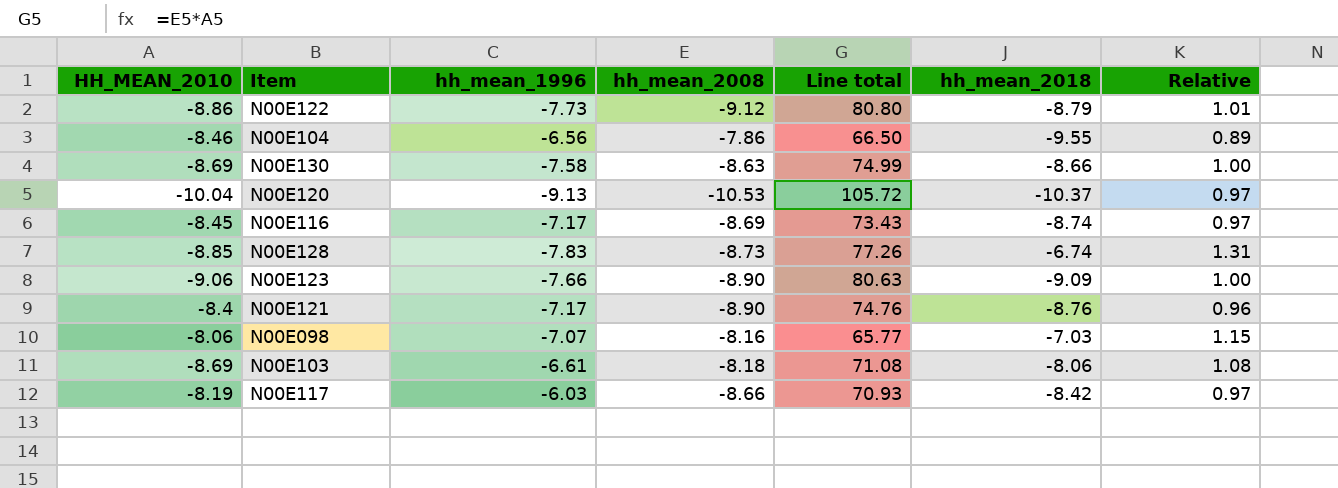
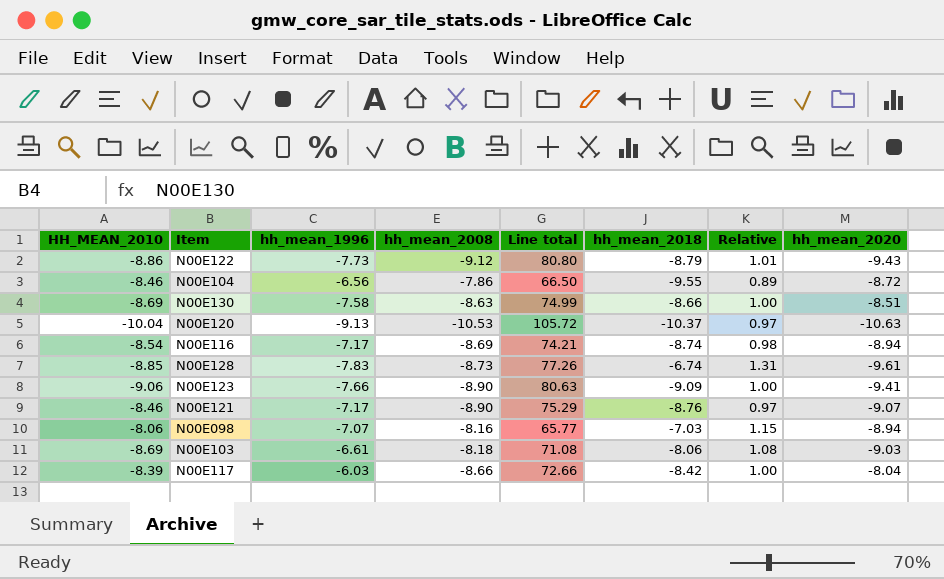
column hh_mean_2020 | position: none -> 8
N00E116 | HH_MEAN_2010: -8.45 -> -8.54
N00E116 | Line total: 73.43 -> 74.21
N00E116 | Relative: 0.97 -> 0.98
N00E121 | HH_MEAN_2010: -8.4 -> -8.46
N00E121 | Line total: 74.76 -> 75.29
N00E121 | Relative: 0.96 -> 0.97
N00E117 | HH_MEAN_2010: -8.19 -> -8.39
N00E117 | Line total: 70.93 -> 72.66
N00E117 | Relative: 0.97 -> 1.00

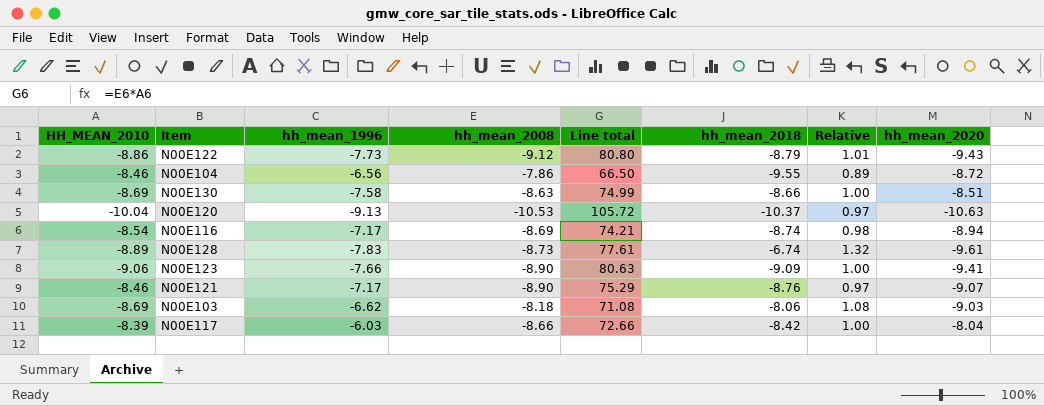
row N00E098: -8.06 | -7.07 | -8.16 | 65.77 | -7.03 | 1.15 | -8.94 -> none
N00E128 | HH_MEAN_2010: -8.85 -> -8.89
N00E128 | Line total: 77.26 -> 77.61
N00E128 | Relative: 1.31 -> 1.32
N00E103 | hh_mean_1996: -6.61 -> -6.62

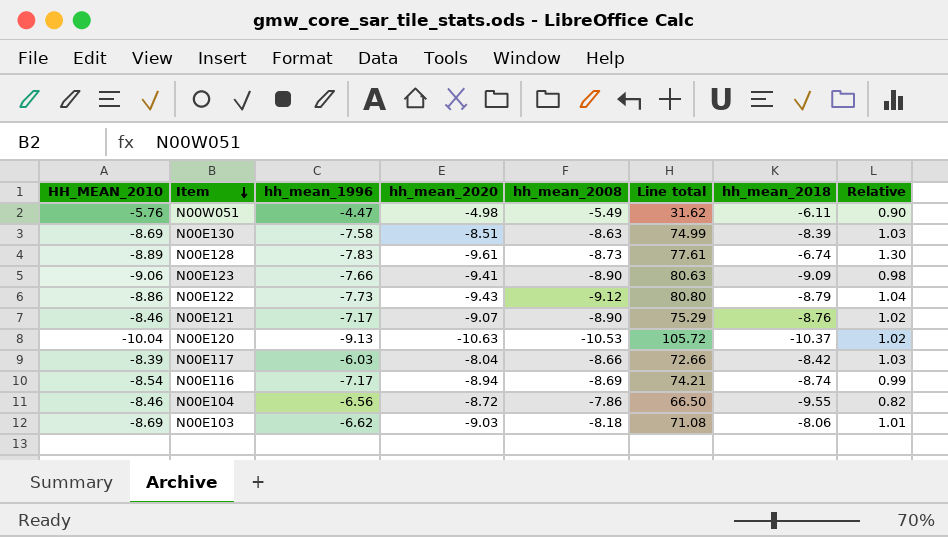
row order: none -> Item descending
column hh_mean_2020 | position: 8 -> 4
column Relative | formula: [HH_MEAN_2010] / [hh_mean_2018] -> [hh_mean_2008] / [hh_mean_2018]
row N00W051: none -> -5.76 | -4.47 | -4.98 | -5.49 | 31.62 | -6.11 | 0.90
N00E130 | hh_mean_2018: -8.66 -> -8.39

